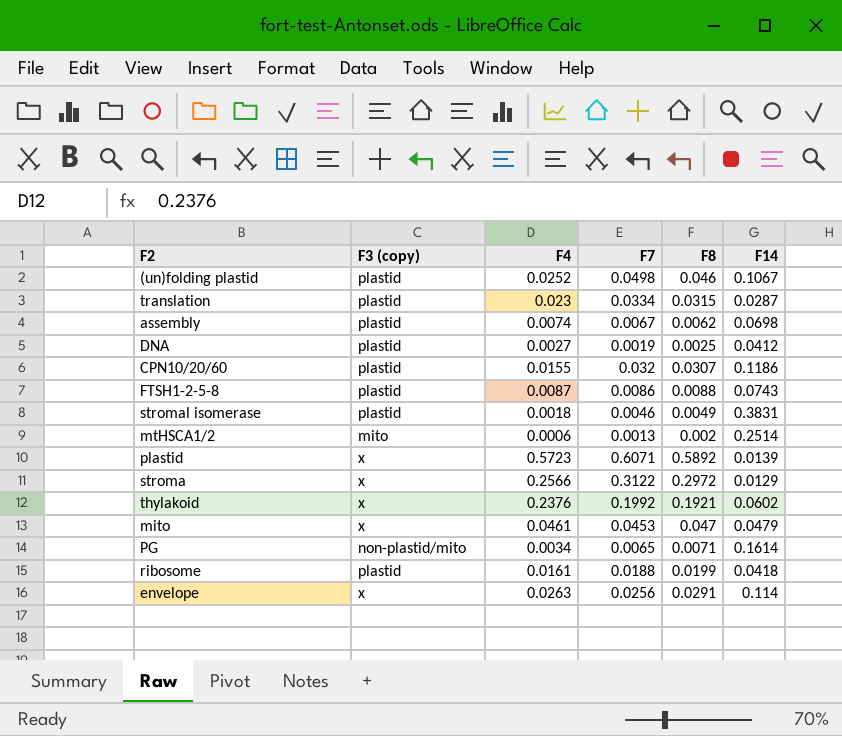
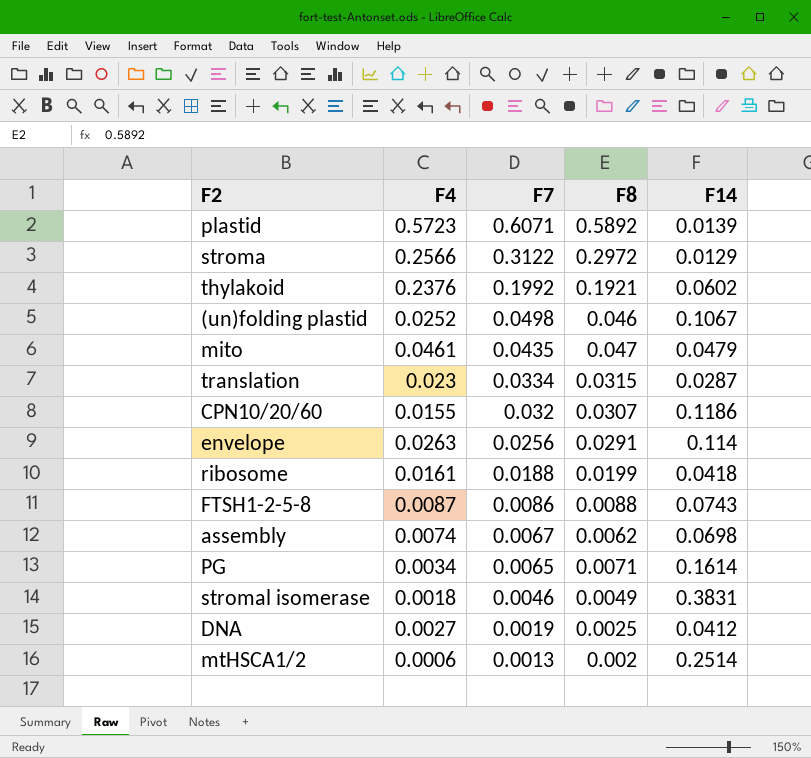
row order: none -> F7 descending
column F3 (copy) | position: 2 -> none
mito | F7: 0.0453 -> 0.0435

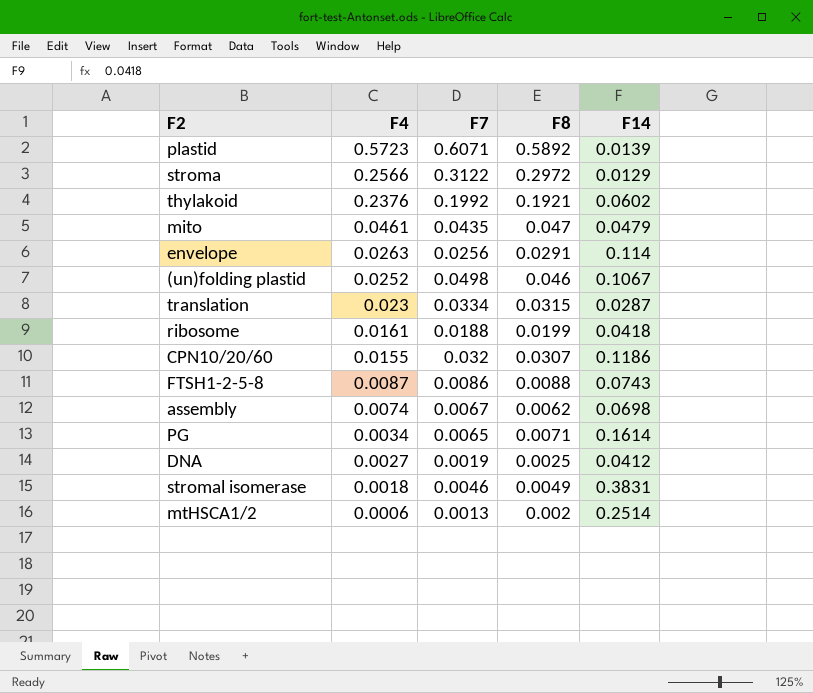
row order: F7 descending -> F4 descending

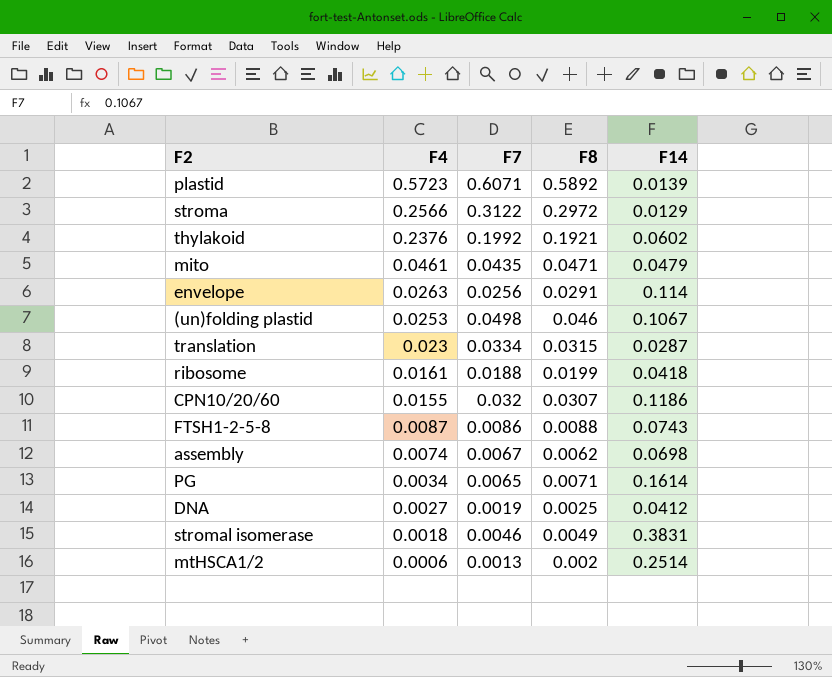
mito | F8: 0.047 -> 0.0471
(un)folding plastid | F4: 0.0252 -> 0.0253

